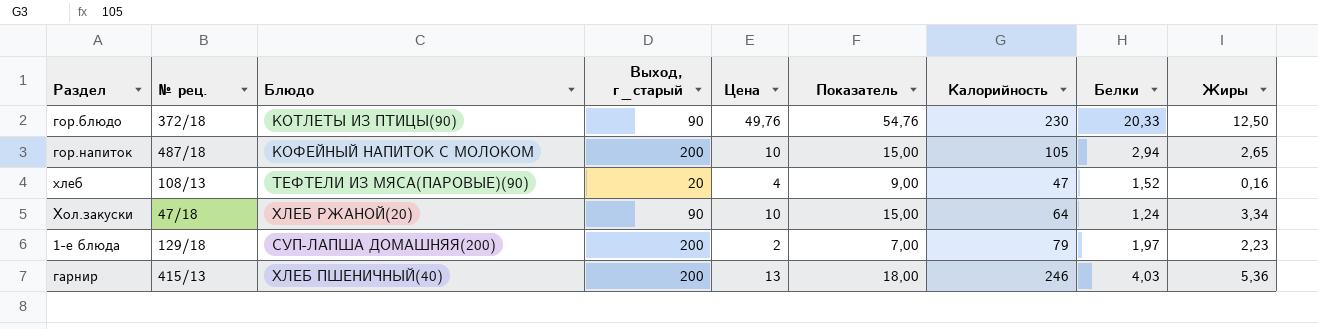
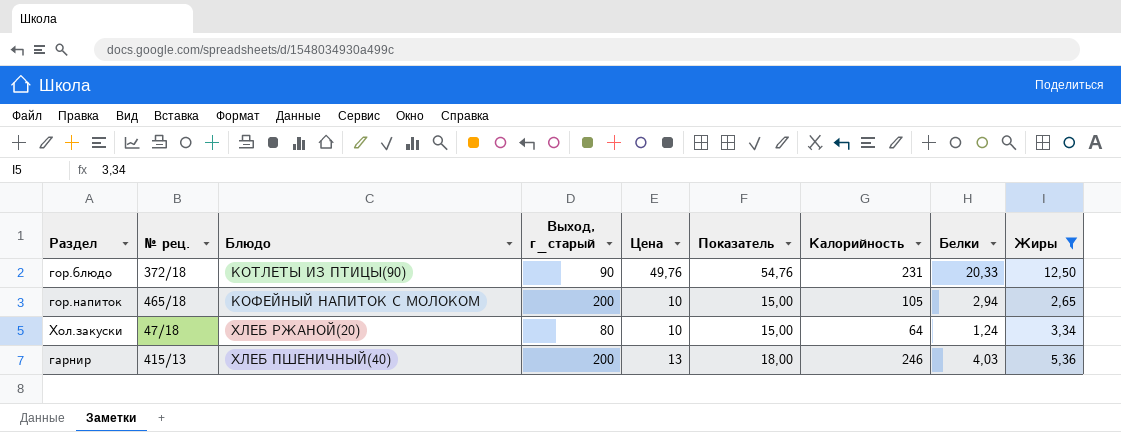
filter: none -> Жиры >= 2,65
гор.блюдо | Калорийность: 230 -> 231
гор.напиток | № рец.: 487/18 -> 465/18
Хол.закуски | Выход, г_старый: 90 -> 80

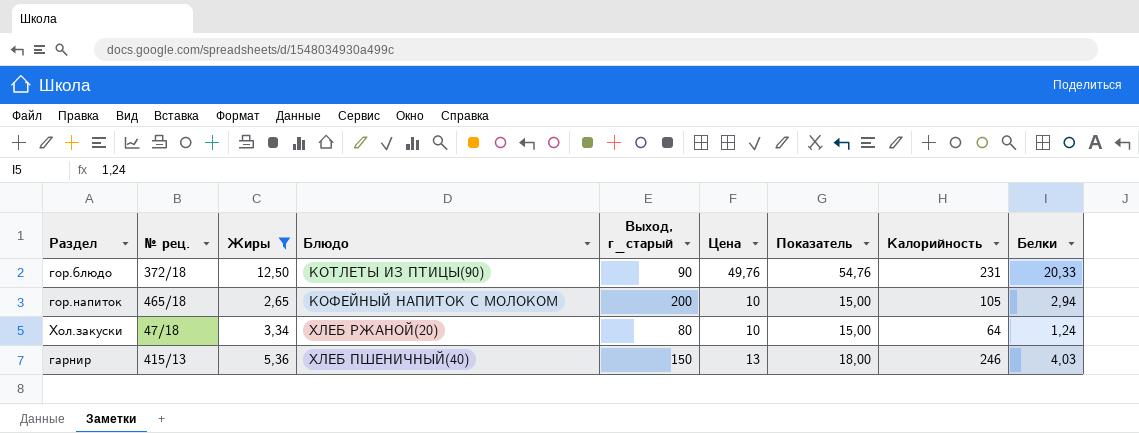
column Жиры | position: 9 -> 3
гарнир | Выход, г_старый: 200 -> 150

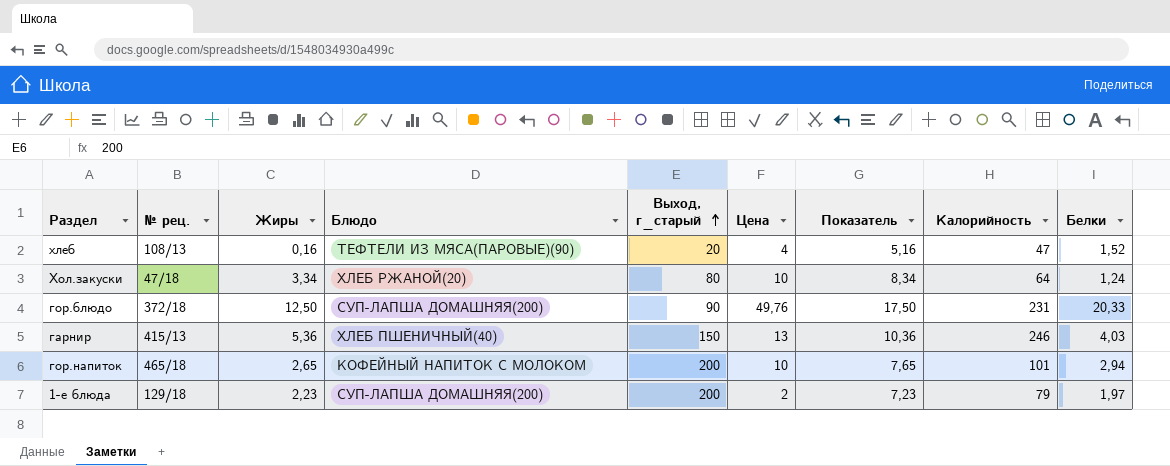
filter: Жиры >= 2,65 -> none
row order: none -> Выход, г_старый ascending
column Показатель | formula: [Цена] + 5 -> [Жиры] + 5
гор.блюдо | Блюдо: КОТЛЕТЫ ИЗ ПТИЦЫ(90) -> СУП-ЛАПША ДОМАШНЯЯ(200)
гор.напиток | Калорийность: 105 -> 101

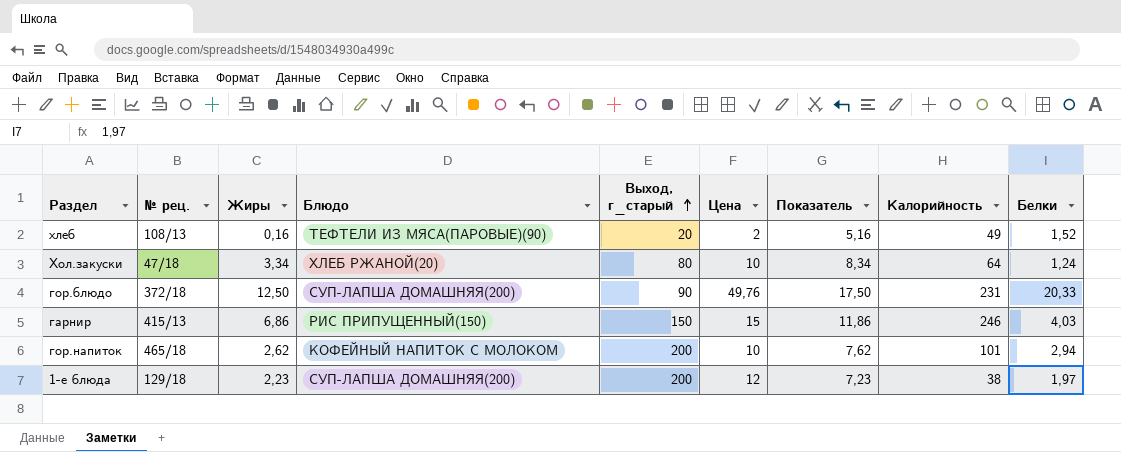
хлеб | Цена: 4 -> 2
хлеб | Калорийность: 47 -> 49
гарнир | Жиры: 5,36 -> 6,86
гарнир | Блюдо: ХЛЕБ ПШЕНИЧНЫЙ(40) -> РИС ПРИПУЩЕННЫЙ(150)
гарнир | Цена: 13 -> 15
гарнир | Показатель: 10,36 -> 11,86
гор.напиток | Жиры: 2,65 -> 2,62
гор.напиток | Показатель: 7,65 -> 7,62
1-е блюда | Цена: 2 -> 12
1-е блюда | Калорийность: 79 -> 38

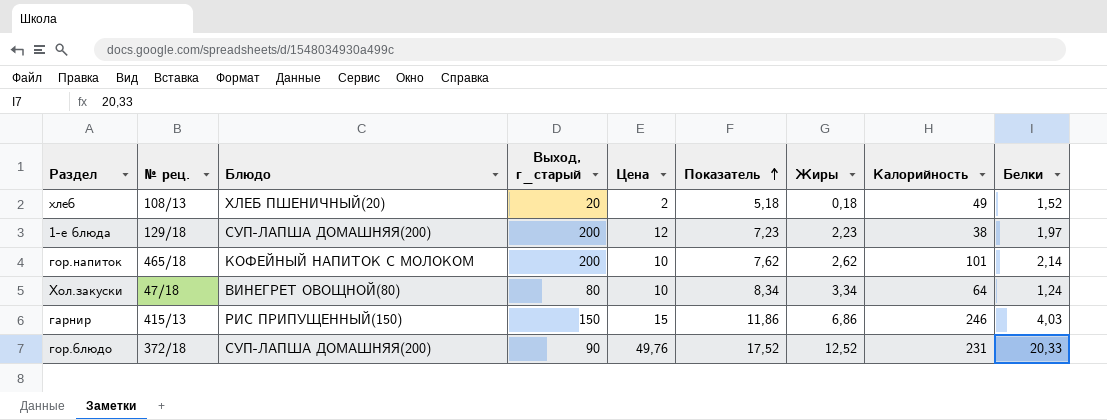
row order: Выход, г_старый ascending -> Показатель ascending
column Жиры | position: 3 -> 7
хлеб | Блюдо: ТЕФТЕЛИ ИЗ МЯСА(ПАРОВЫЕ)(90) -> ХЛЕБ ПШЕНИЧНЫЙ(20)
хлеб | Показатель: 5,16 -> 5,18
хлеб | Жиры: 0,16 -> 0,18
гор.напиток | Белки: 2,94 -> 2,14
Хол.закуски | Блюдо: ХЛЕБ РЖАНОЙ(20) -> ВИНЕГРЕТ ОВОЩНОЙ(80)
гор.блюдо | Показатель: 17,50 -> 17,52
гор.блюдо | Жиры: 12,50 -> 12,52

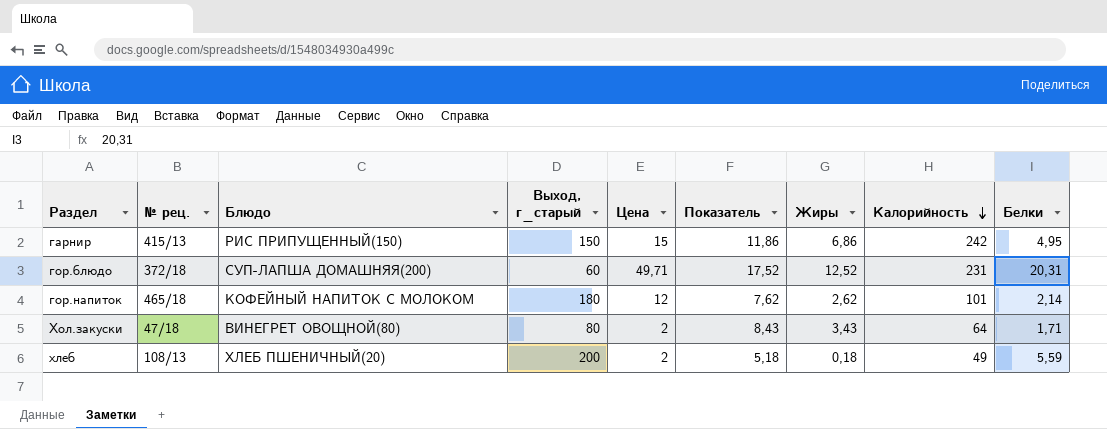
row order: Показатель ascending -> Калорийность descending
row 1-е блюда: 129/18 | СУП-ЛАПША ДОМАШНЯЯ(200) | 200 | 12 | 7,23 | 2,23 | 38 | 1,97 -> none
гарнир | Калорийность: 246 -> 242
гарнир | Белки: 4,03 -> 4,95
гор.блюдо | Выход, г_старый: 90 -> 60
гор.блюдо | Цена: 49,76 -> 49,71
гор.блюдо | Белки: 20,33 -> 20,31
гор.напиток | Выход, г_старый: 200 -> 180
гор.напиток | Цена: 10 -> 12
Хол.закуски | Цена: 10 -> 2
Хол.закуски | Показатель: 8,34 -> 8,43
Хол.закуски | Жиры: 3,34 -> 3,43
Хол.закуски | Белки: 1,24 -> 1,71
хлеб | Выход, г_старый: 20 -> 200
хлеб | Белки: 1,52 -> 5,59

